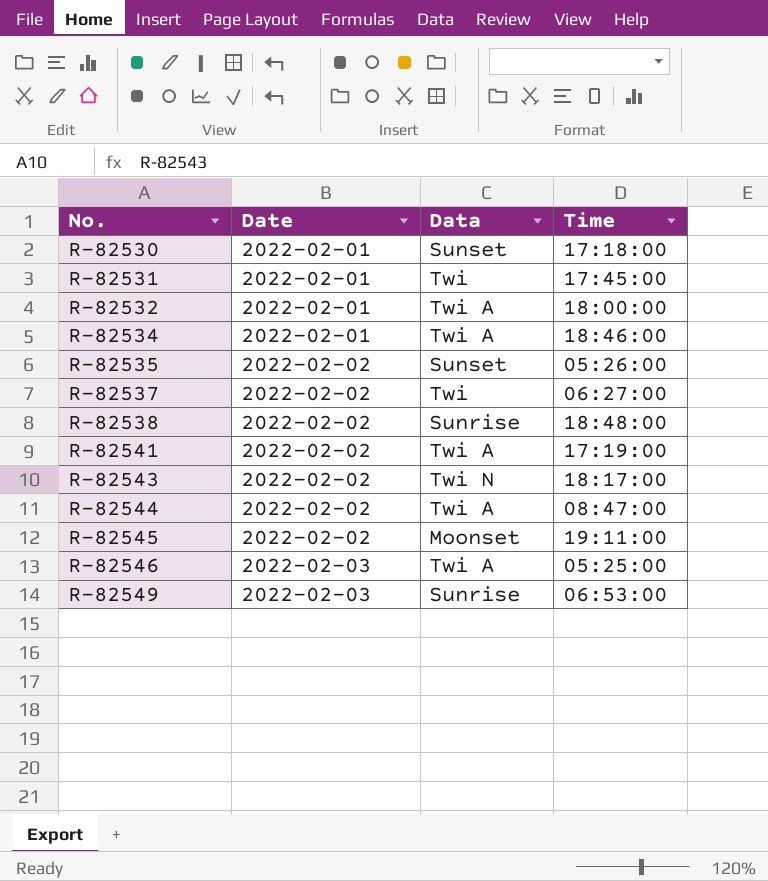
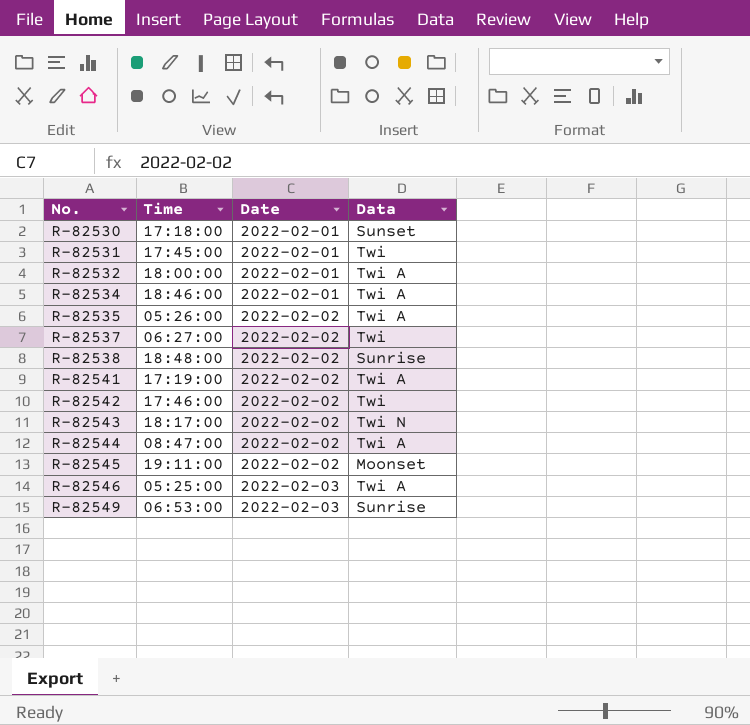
column Time | position: 4 -> 2
R-82535 | Data: Sunset -> Twi A
row R-82542: none -> 17:46:00 | 2022-02-02 | Twi

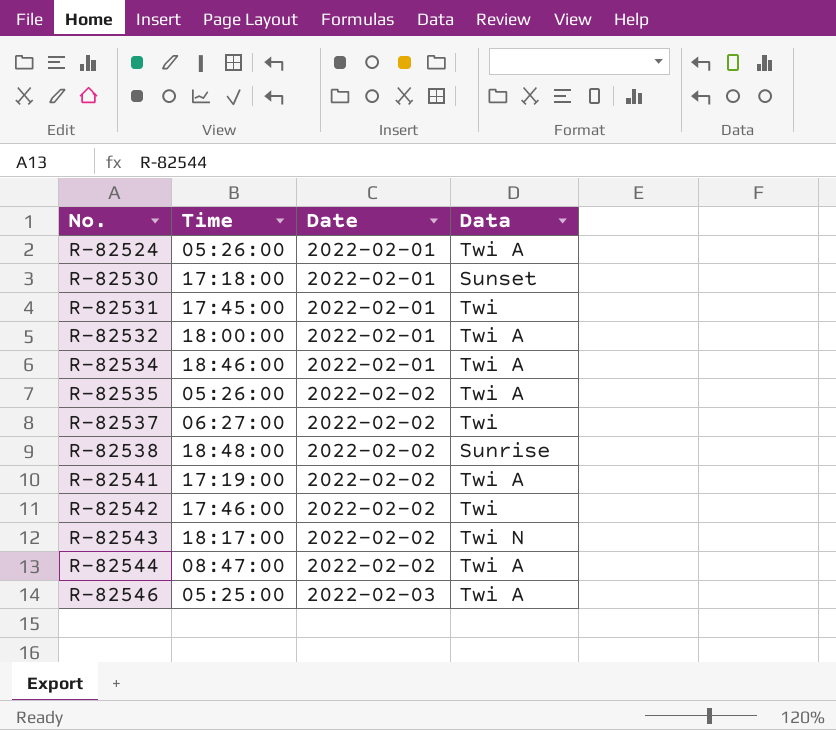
row R-82545: 19:11:00 | 2022-02-02 | Moonset -> none
row R-82549: 06:53:00 | 2022-02-03 | Sunrise -> none
row R-82524: none -> 05:26:00 | 2022-02-01 | Twi A

